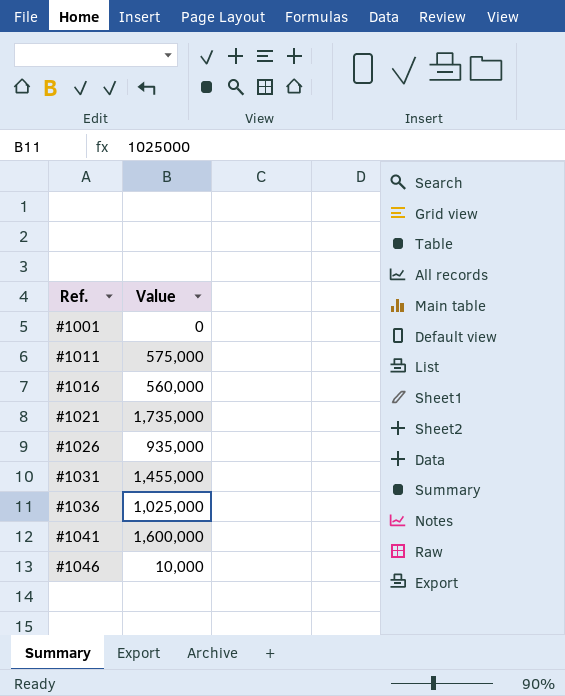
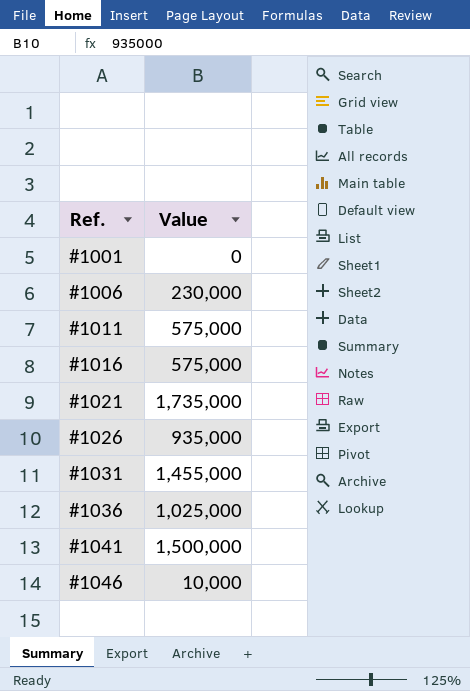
row #1006: none -> 230,000
#1016 | Value: 560,000 -> 575,000
#1041 | Value: 1,600,000 -> 1,500,000

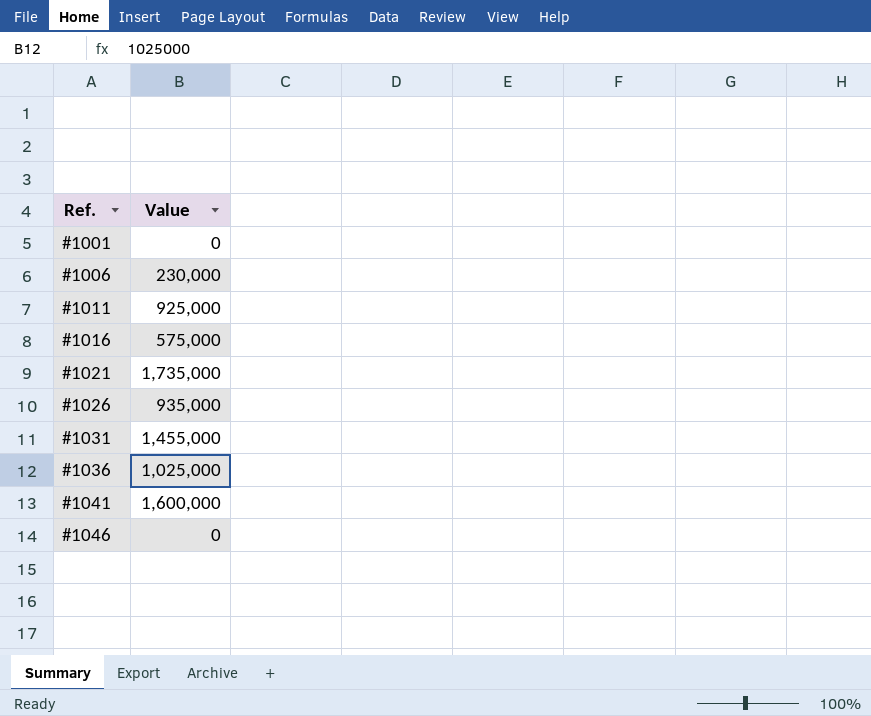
#1011 | Value: 575,000 -> 925,000
#1041 | Value: 1,500,000 -> 1,600,000
#1046 | Value: 10,000 -> 0

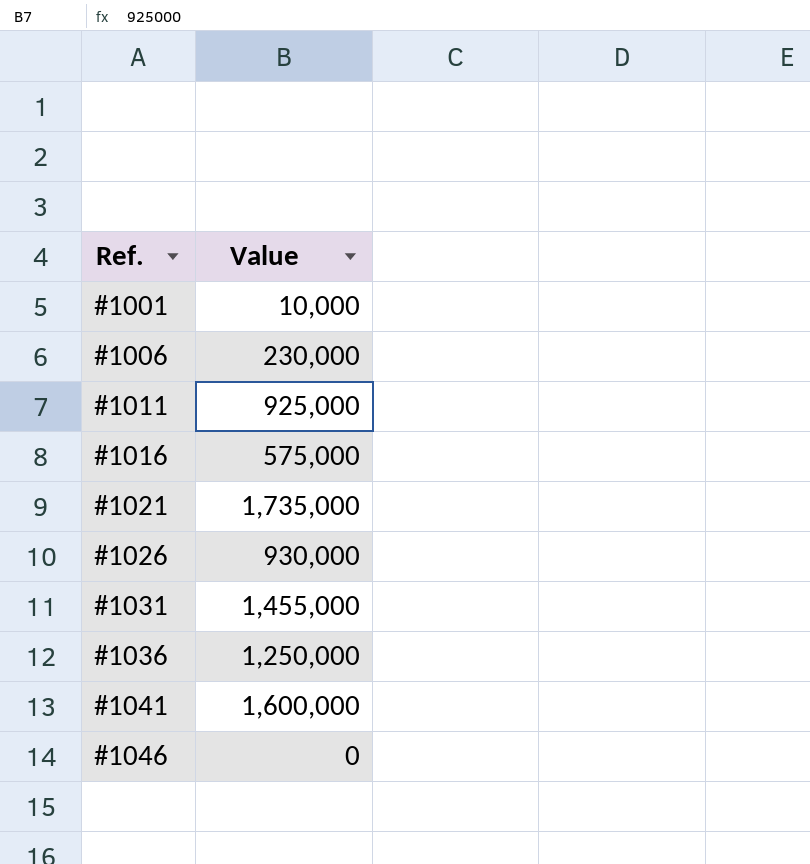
#1001 | Value: 0 -> 10,000
#1026 | Value: 935,000 -> 930,000
#1036 | Value: 1,025,000 -> 1,250,000

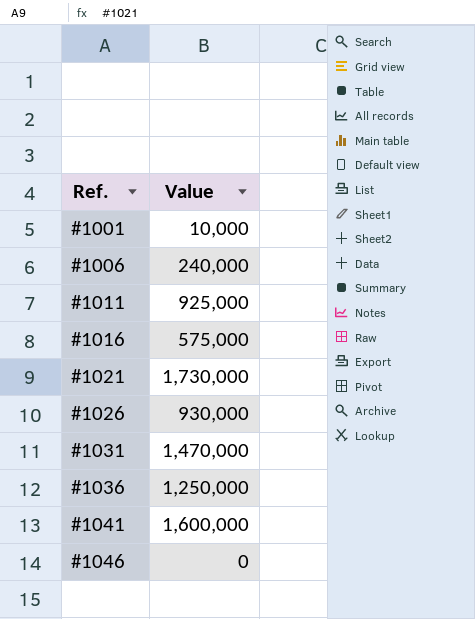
#1006 | Value: 230,000 -> 240,000
#1021 | Value: 1,735,000 -> 1,730,000
#1031 | Value: 1,455,000 -> 1,470,000

